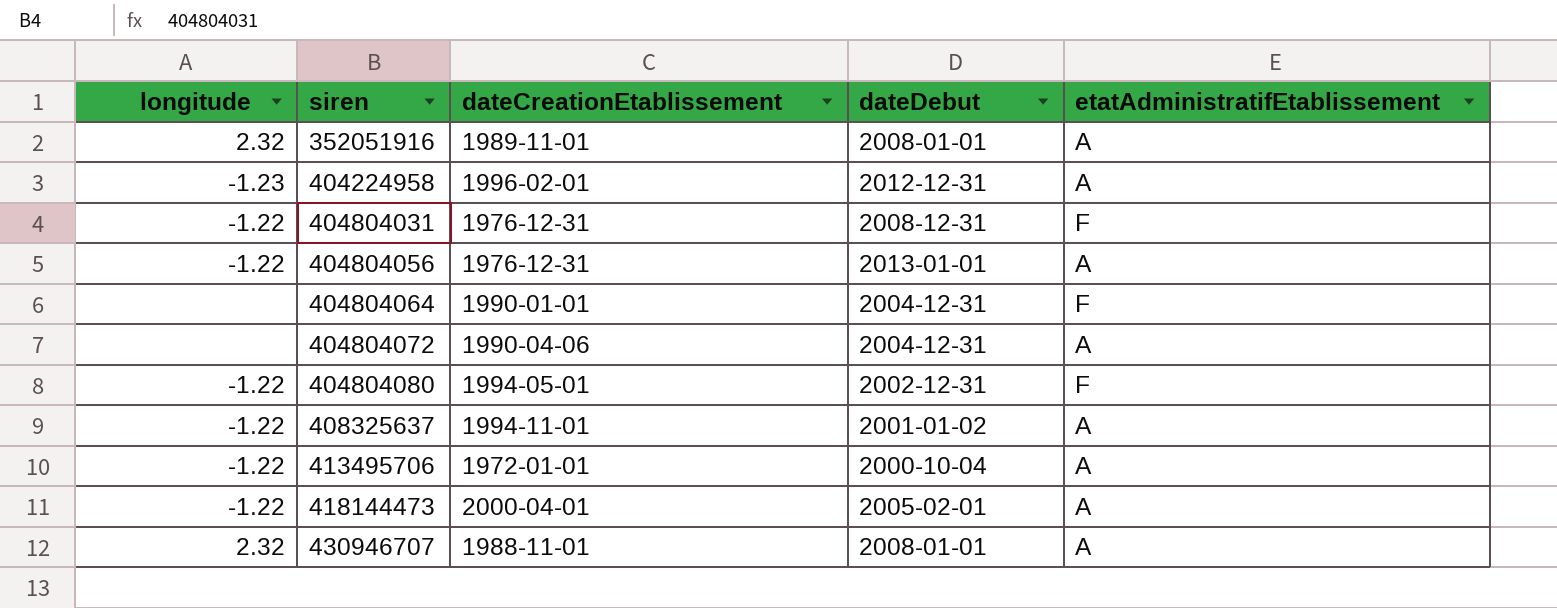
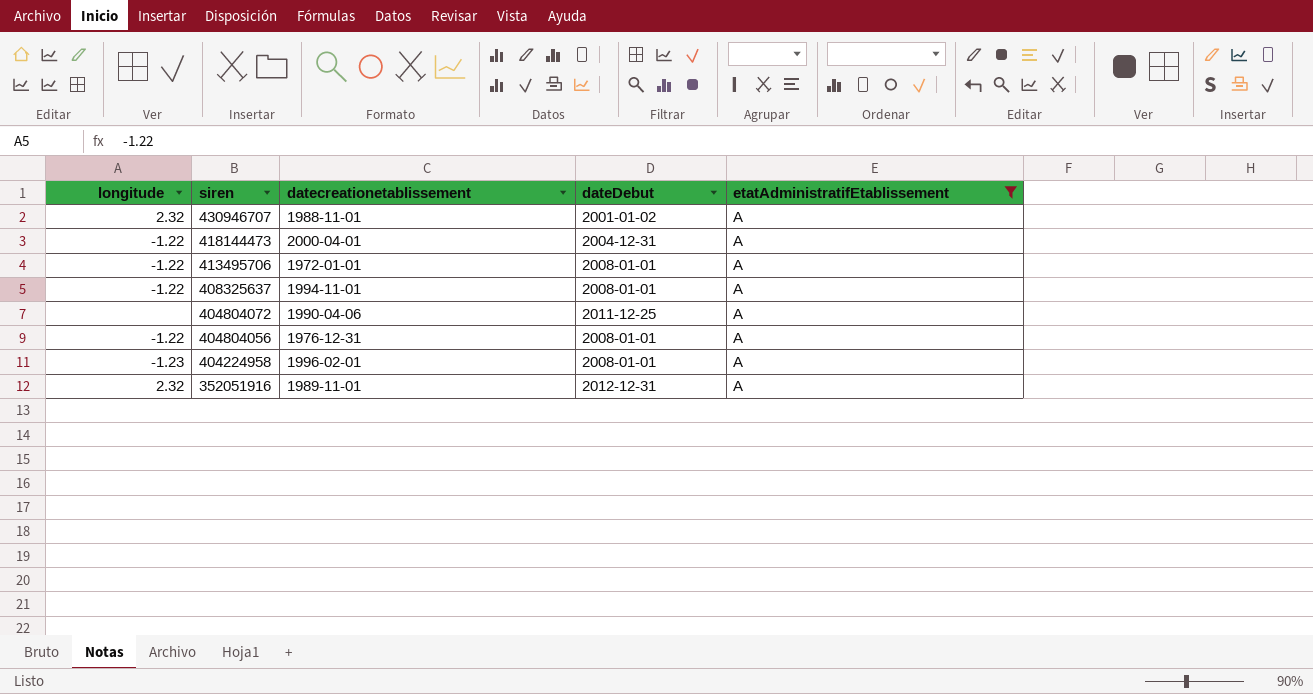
filter: none -> etatAdministratifEtablissement = A
row order: siren ascending -> siren descending
column name: dateCreationEtablissement -> datecreationetablissement
430946707 | dateDebut: 2008-01-01 -> 2001-01-02
418144473 | dateDebut: 2005-02-01 -> 2004-12-31
413495706 | dateDebut: 2000-10-04 -> 2008-01-01
408325637 | dateDebut: 2001-01-02 -> 2008-01-01
404804072 | dateDebut: 2004-12-31 -> 2011-12-25
404804056 | dateDebut: 2013-01-01 -> 2008-01-01
404224958 | dateDebut: 2012-12-31 -> 2008-01-01
352051916 | dateDebut: 2008-01-01 -> 2012-12-31

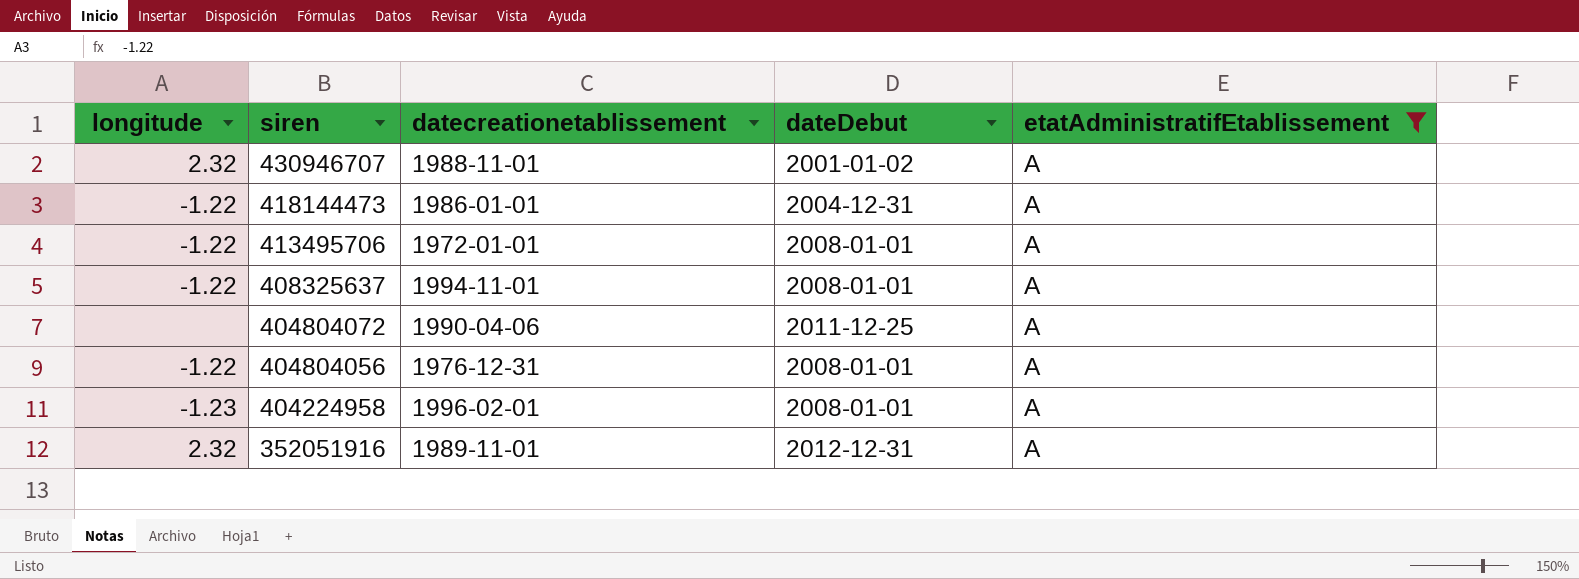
418144473 | datecreationetablissement: 2000-04-01 -> 1986-01-01

